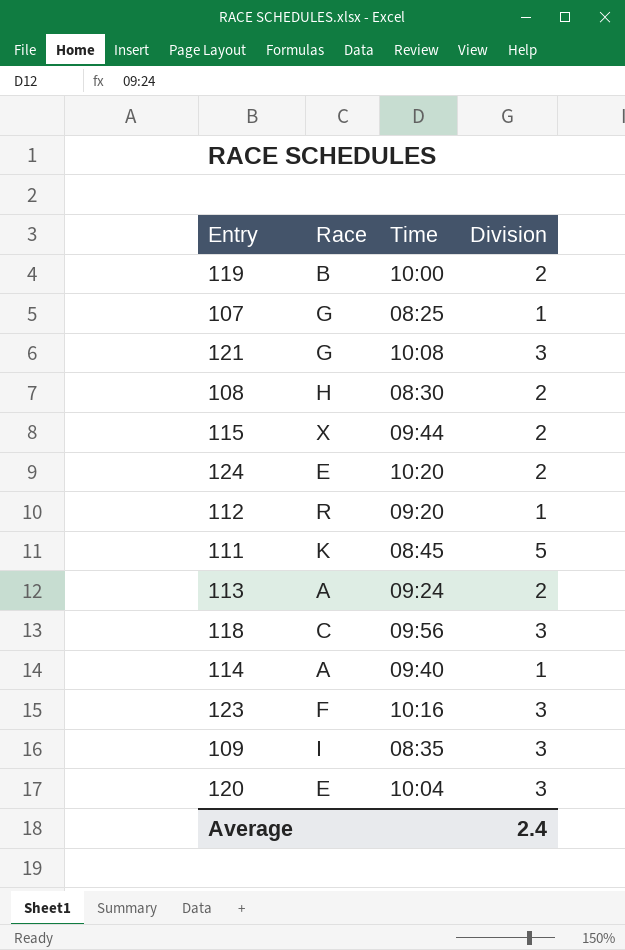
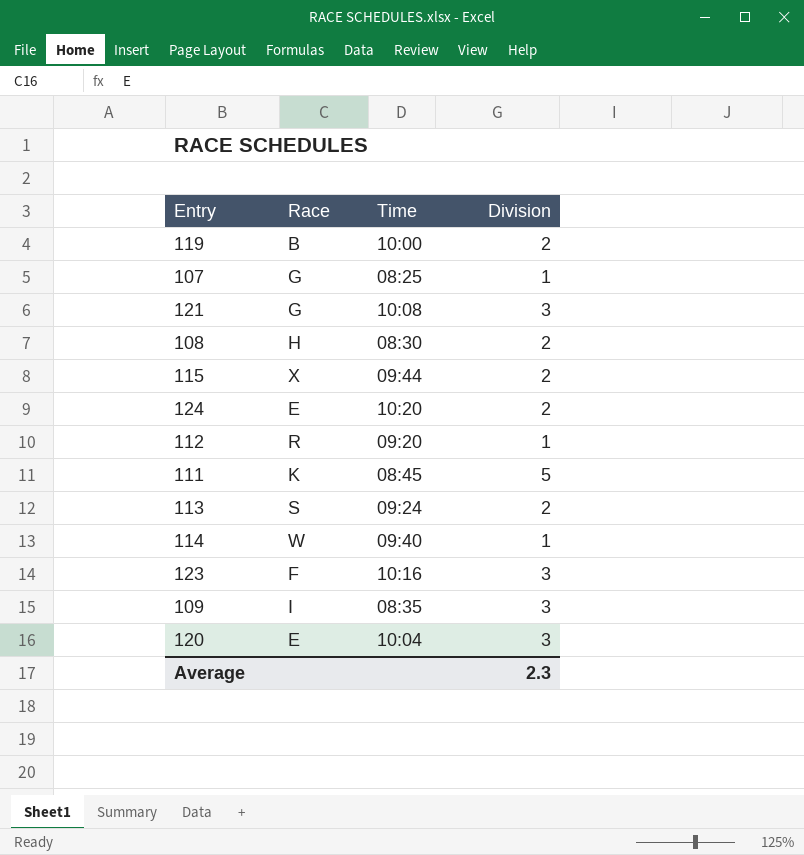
row 118: C | 09:56 | 3 -> none
113 | Race: A -> S
114 | Race: A -> W
Average | Division: 2.4 -> 2.3

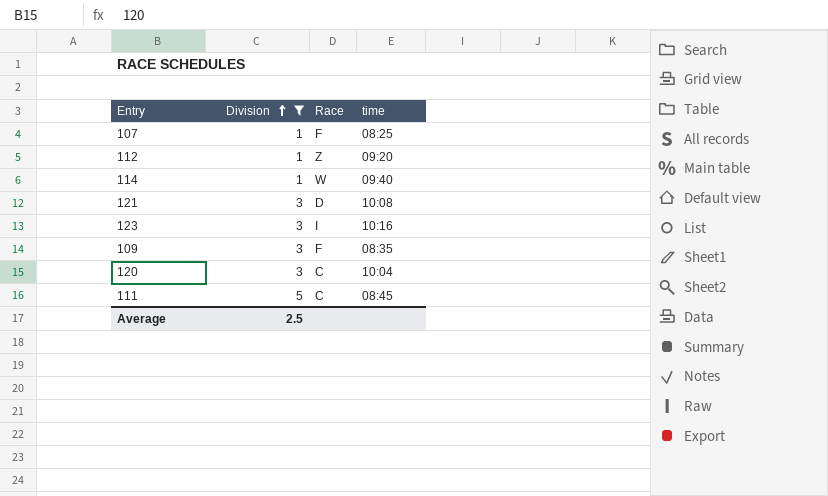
filter: none -> Division != 2
row order: none -> Division ascending
column Division | position: 4 -> 2
column name: Time -> time
107 | Race: G -> F
112 | Race: R -> Z
121 | Race: G -> D
123 | Race: F -> I
109 | Race: I -> F
120 | Race: E -> C
111 | Race: K -> C
Average | Division: 2.3 -> 2.5

